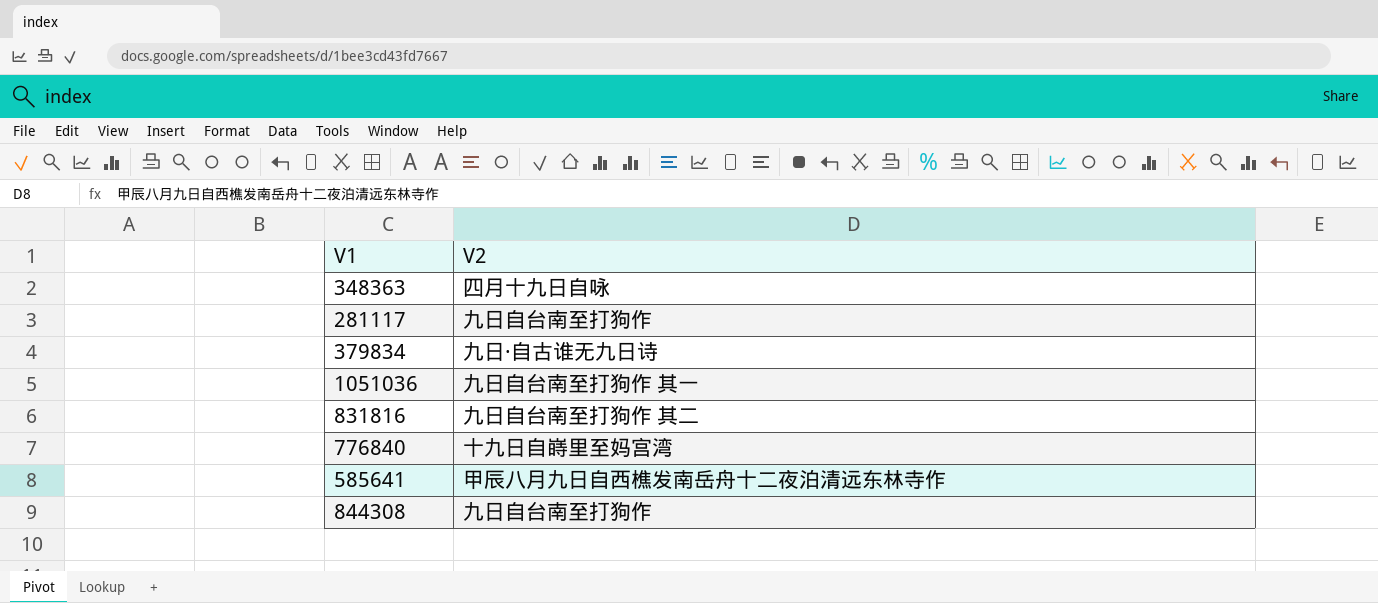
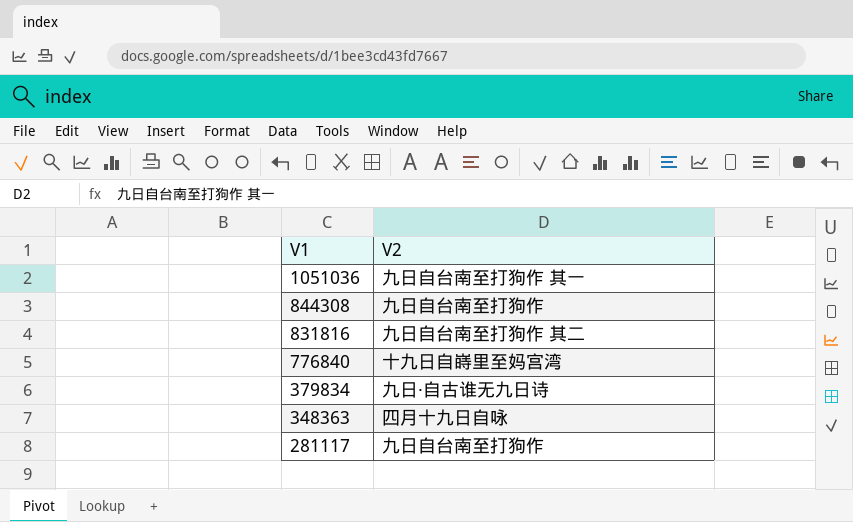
row order: none -> V1 descending
row 585641: 甲辰八月九日自西樵发南岳舟十二夜泊清远东林寺作 -> none

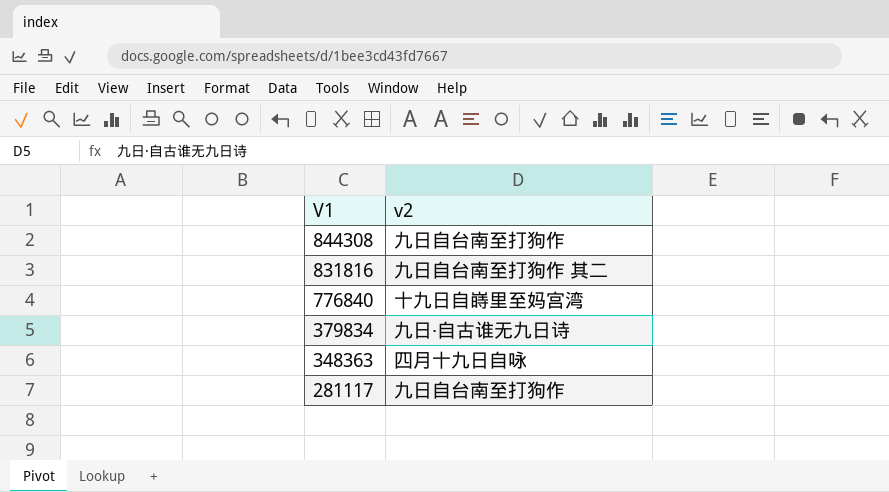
column name: V2 -> v2
row 1051036: 九日自台南至打狗作 其一 -> none

